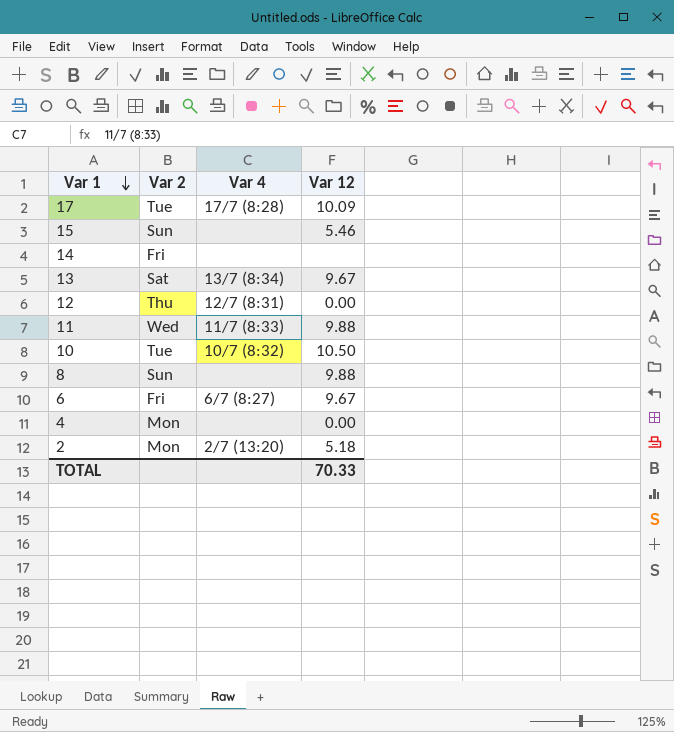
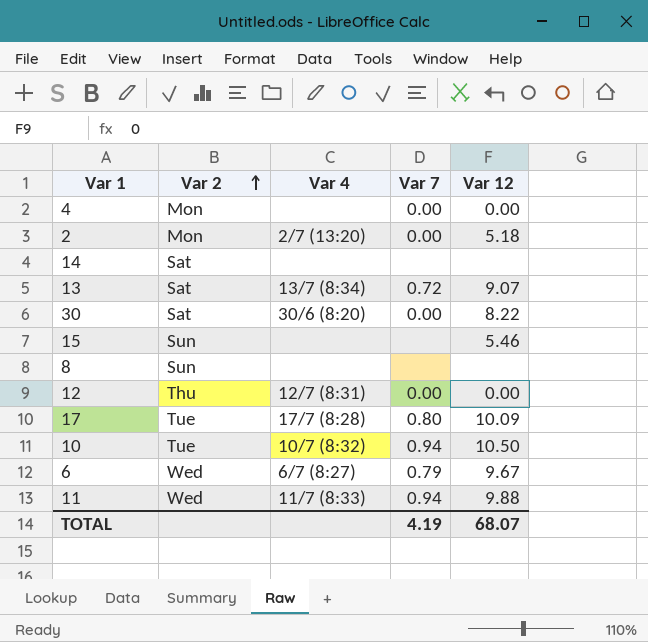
row order: Var 1 descending -> Var 2 ascending
column Var 7 | position: none -> 4
14 | Var 2: Fri -> Sat
13 | Var 12: 9.67 -> 9.07
row 30: none -> Sat | 30/6 (8:20) | 0.00 | 8.22
8 | Var 12: 9.88 -> none
6 | Var 2: Fri -> Wed
TOTAL | Var 12: 70.33 -> 68.07

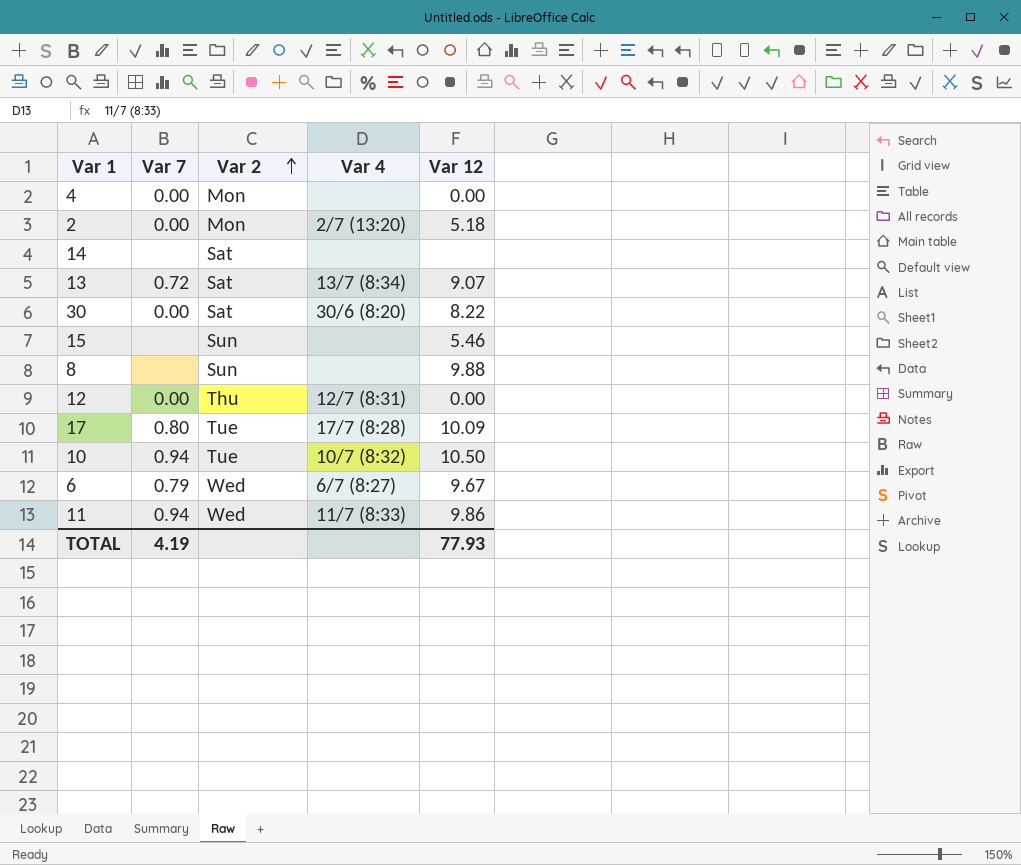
column Var 7 | position: 4 -> 2
8 | Var 12: none -> 9.88
11 | Var 12: 9.88 -> 9.86
TOTAL | Var 12: 68.07 -> 77.93

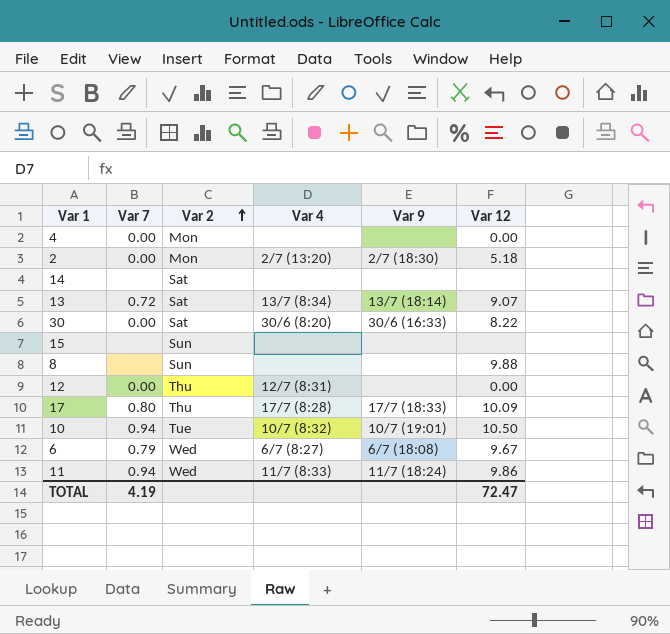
column Var 9 | position: none -> 5
15 | Var 12: 5.46 -> none
17 | Var 2: Tue -> Thu
TOTAL | Var 12: 77.93 -> 72.47

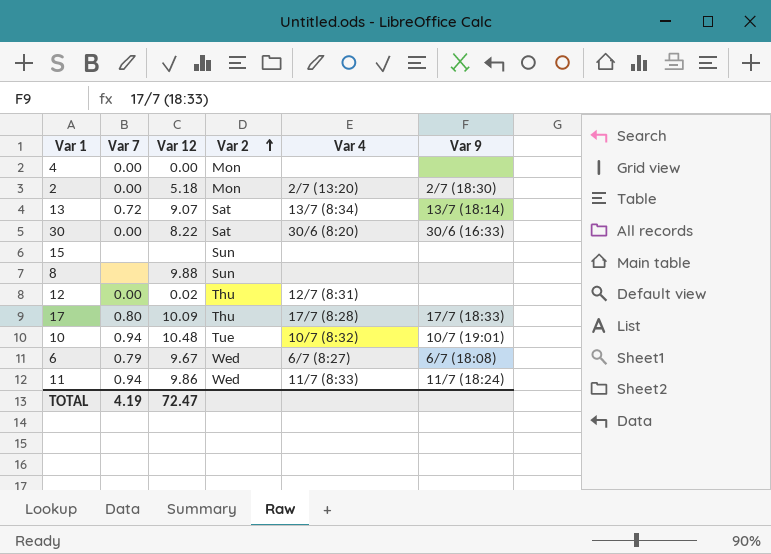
column Var 12 | position: 6 -> 3
row 14: none | Sat | none | none | none -> none
12 | Var 12: 0.00 -> 0.02
10 | Var 12: 10.50 -> 10.48

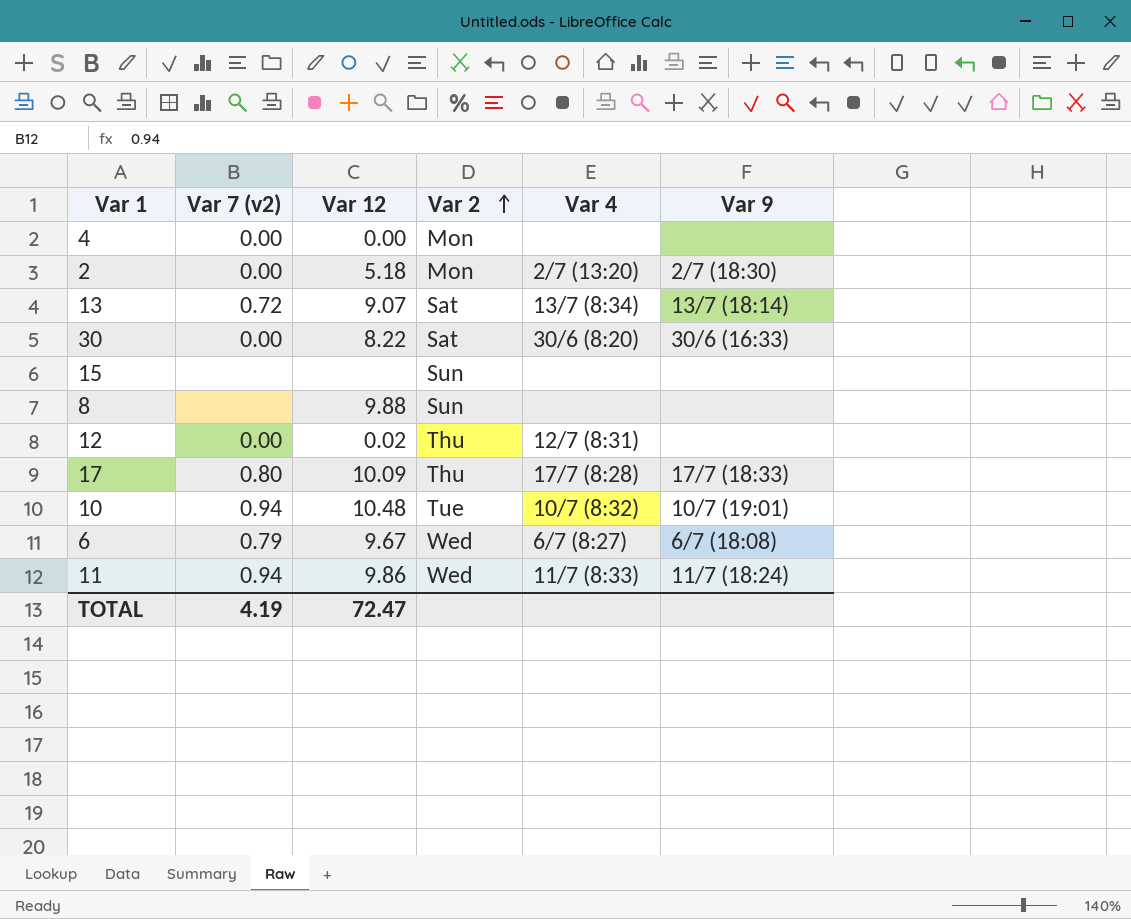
column name: Var 7 -> Var 7 (v2)

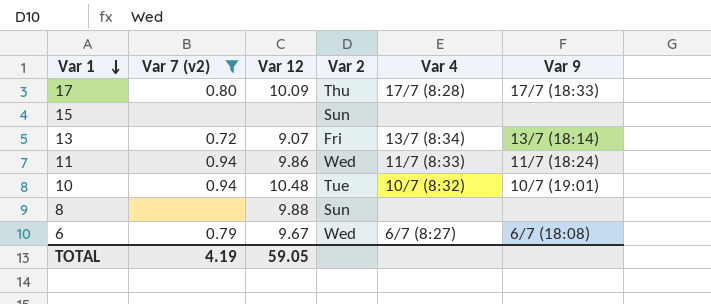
filter: none -> Var 7 (v2) != 0.00
row order: Var 2 ascending -> Var 1 descending
13 | Var 2: Sat -> Fri
TOTAL | Var 12: 72.47 -> 59.05

